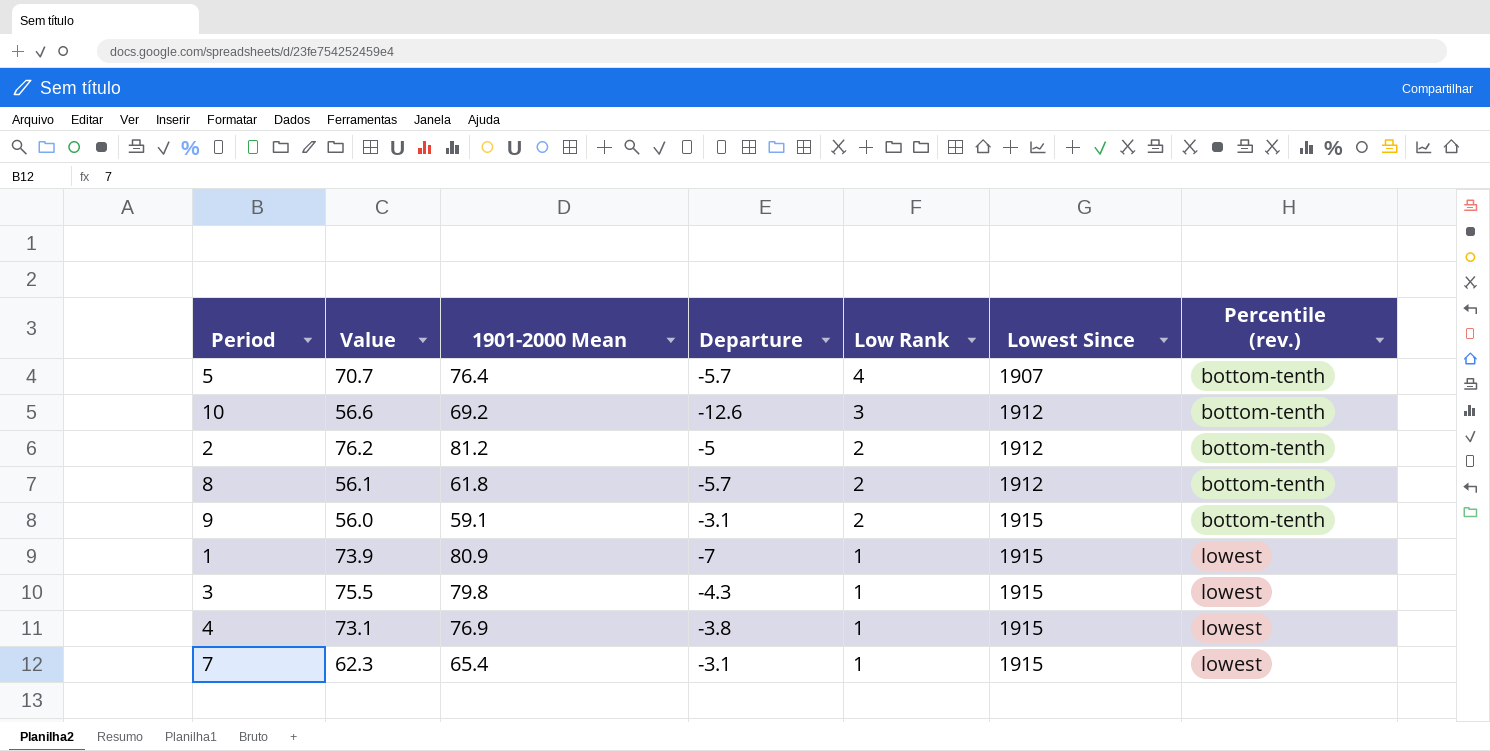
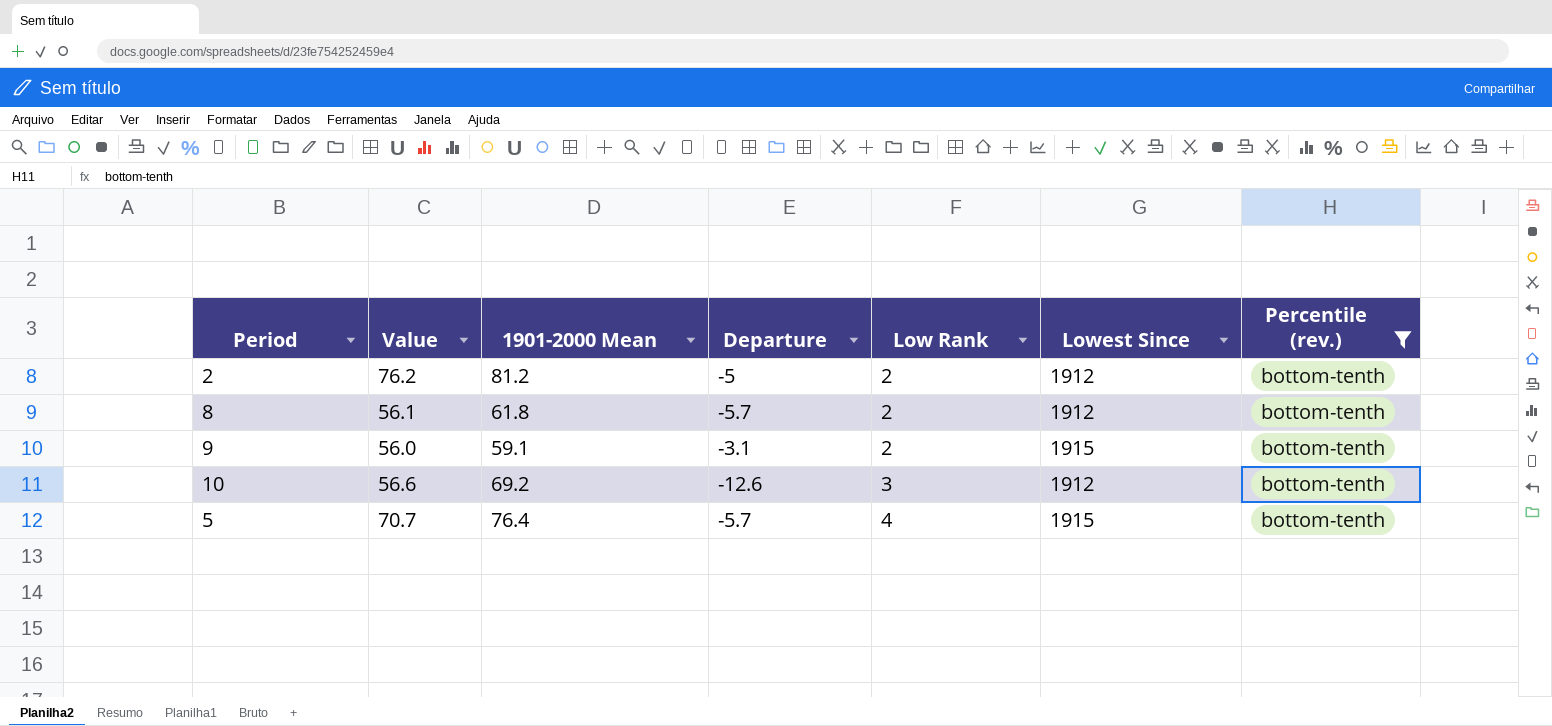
filter: none -> Percentile (rev.) = bottom-tenth
row order: Low Rank descending -> Low Rank ascending
5 | Lowest Since: 1907 -> 1915

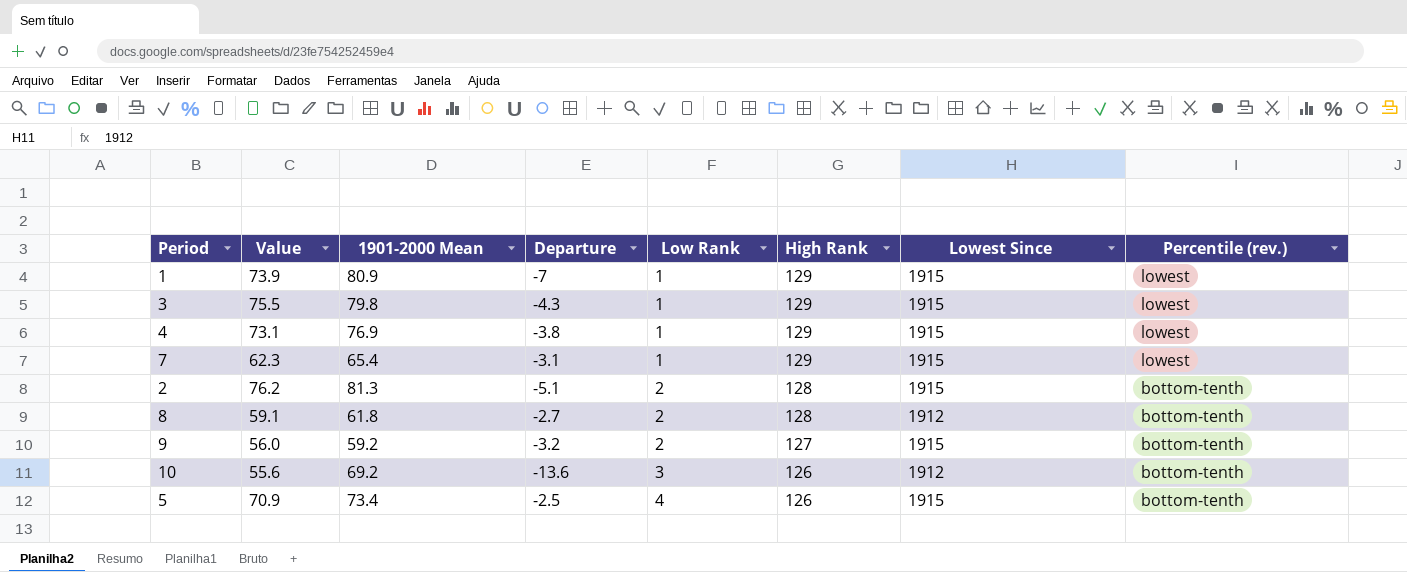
filter: Percentile (rev.) = bottom-tenth -> none
column High Rank | position: none -> 6
2 | 1901-2000 Mean: 81.2 -> 81.3
2 | Departure: -5 -> -5.1
2 | Lowest Since: 1912 -> 1915
8 | Value: 56.1 -> 59.1
8 | Departure: -5.7 -> -2.7
9 | 1901-2000 Mean: 59.1 -> 59.2
9 | Departure: -3.1 -> -3.2
10 | Value: 56.6 -> 55.6
10 | Departure: -12.6 -> -13.6
5 | Value: 70.7 -> 70.9
5 | 1901-2000 Mean: 76.4 -> 73.4
5 | Departure: -5.7 -> -2.5

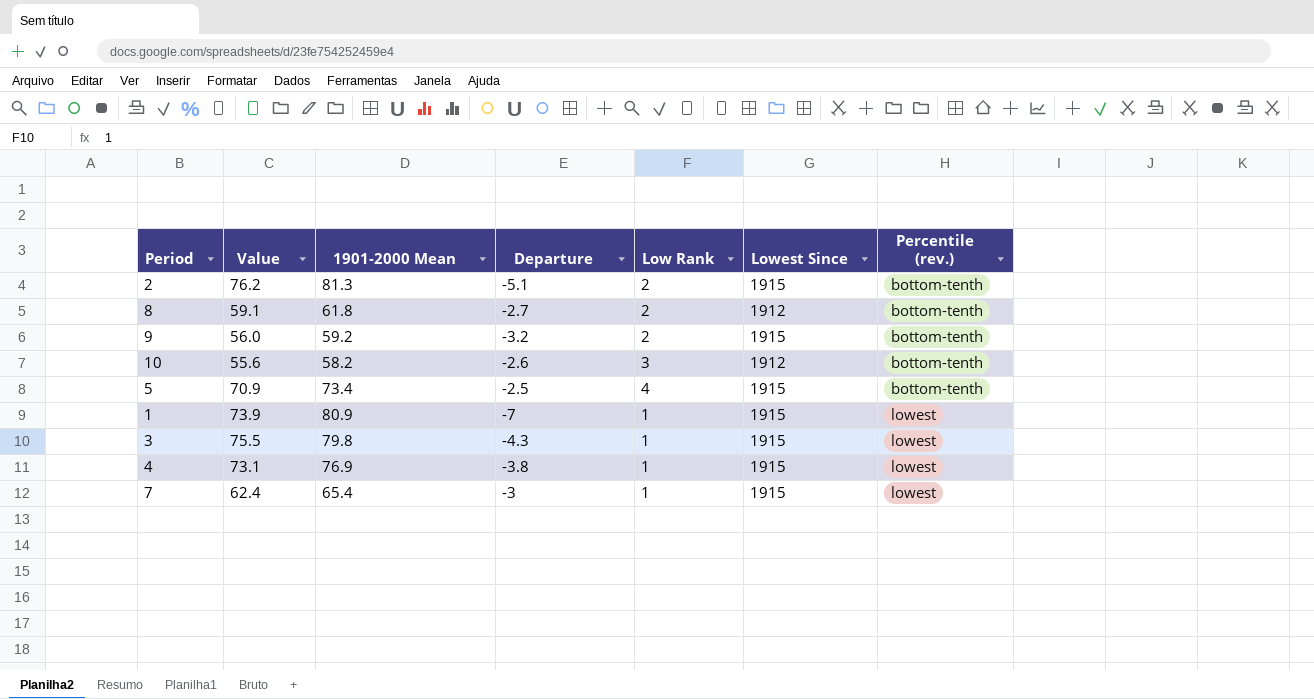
row order: Low Rank ascending -> Percentile (rev.) ascending
column High Rank | position: 6 -> none
10 | 1901-2000 Mean: 69.2 -> 58.2
10 | Departure: -13.6 -> -2.6
7 | Value: 62.3 -> 62.4
7 | Departure: -3.1 -> -3

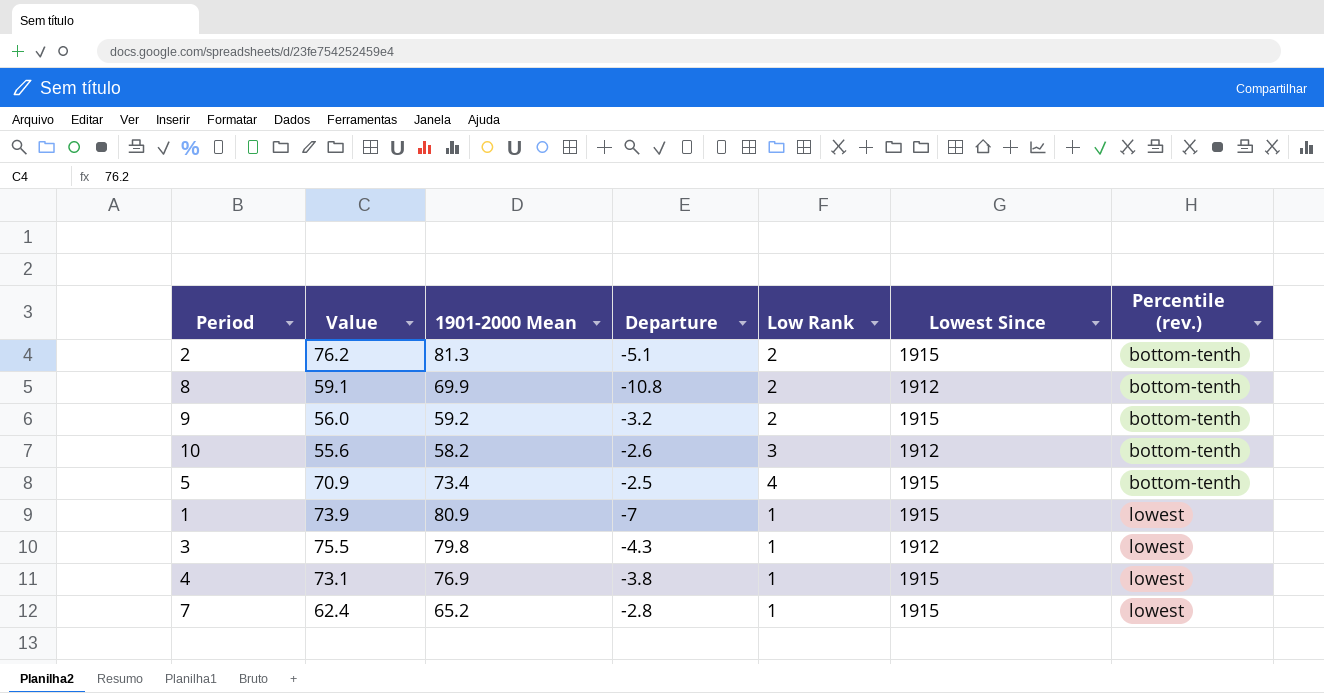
8 | 1901-2000 Mean: 61.8 -> 69.9
8 | Departure: -2.7 -> -10.8
3 | Lowest Since: 1915 -> 1912
7 | 1901-2000 Mean: 65.4 -> 65.2
7 | Departure: -3 -> -2.8

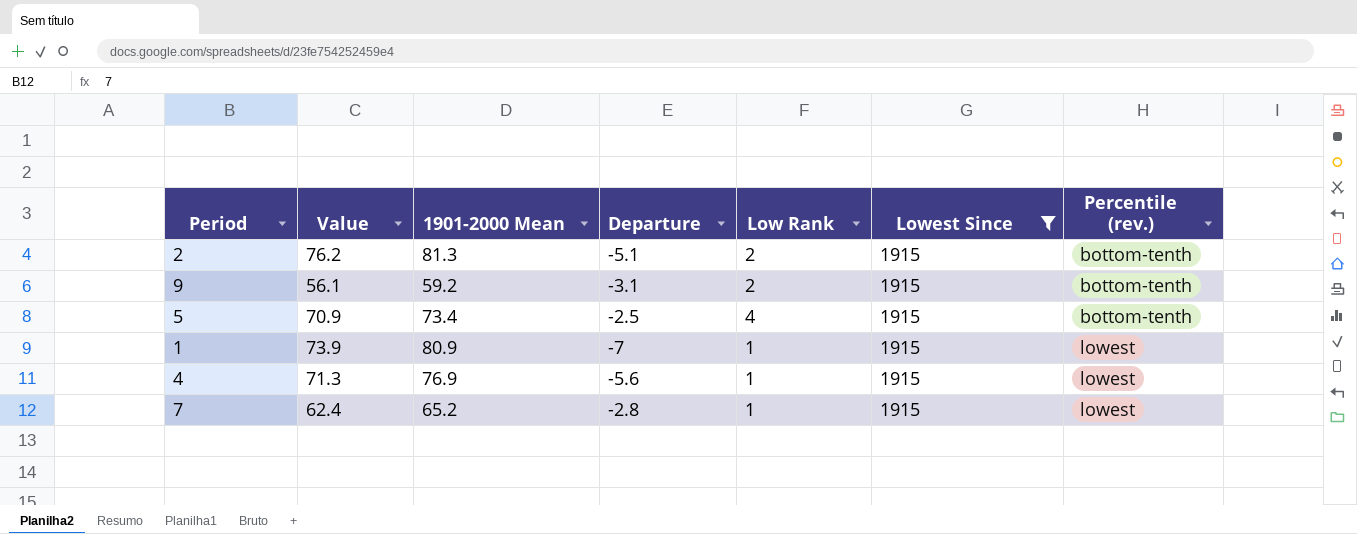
filter: none -> Lowest Since = 1915
9 | Value: 56.0 -> 56.1
9 | Departure: -3.2 -> -3.1
4 | Value: 73.1 -> 71.3
4 | Departure: -3.8 -> -5.6

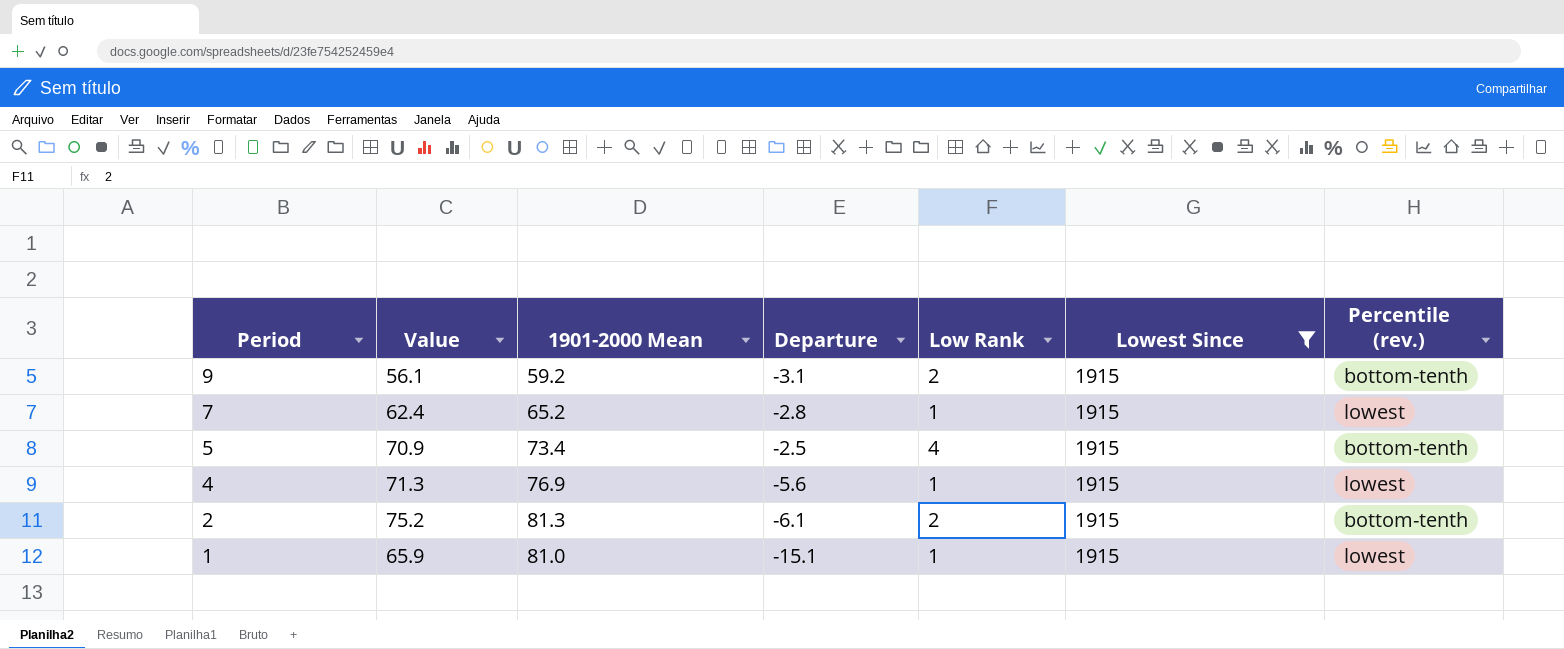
row order: Percentile (rev.) ascending -> Period descending
2 | Value: 76.2 -> 75.2
2 | Departure: -5.1 -> -6.1
1 | Value: 73.9 -> 65.9
1 | 1901-2000 Mean: 80.9 -> 81.0
1 | Departure: -7 -> -15.1

